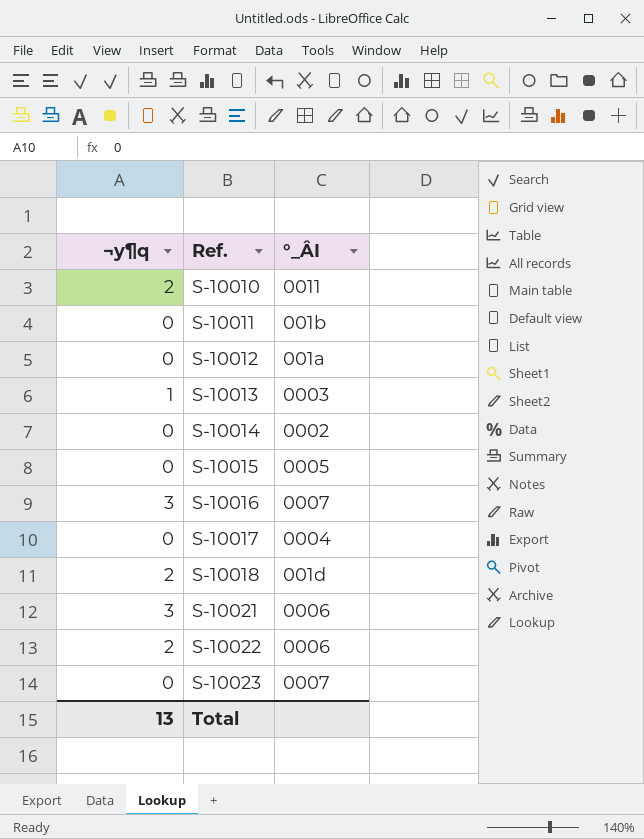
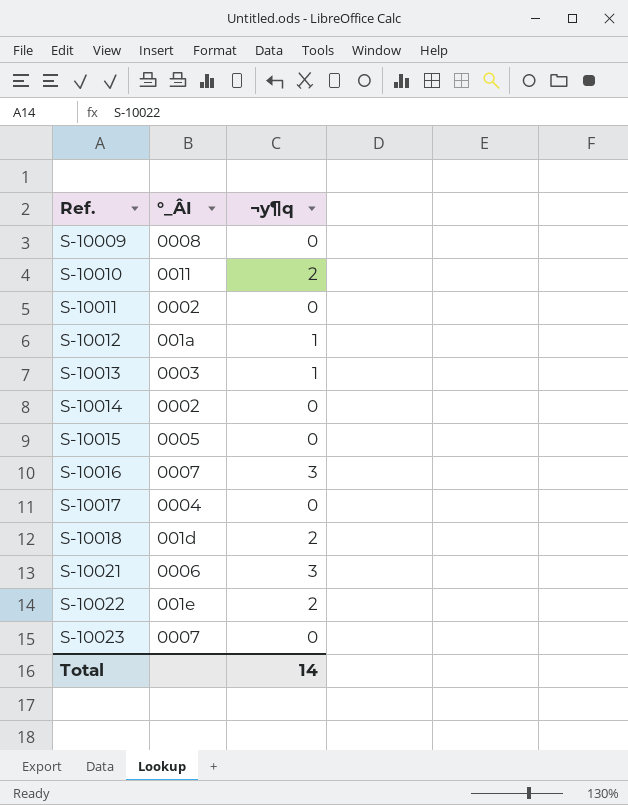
column ¬y¶q | position: 1 -> 3
row S-10009: none -> 0008 | 0
S-10011 | °_ÂI: 001b -> 0002
S-10012 | ¬y¶q: 0 -> 1
S-10022 | °_ÂI: 0006 -> 001e
Total | ¬y¶q: 13 -> 14

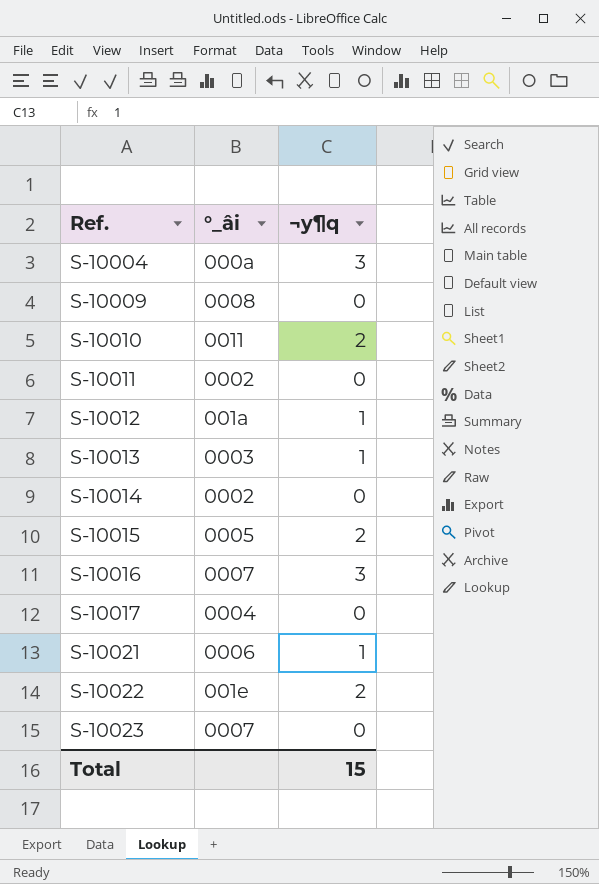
column name: °_ÂI -> °_âi
row S-10018: 001d | 2 -> none
row S-10004: none -> 000a | 3
S-10015 | ¬y¶q: 0 -> 2
S-10021 | ¬y¶q: 3 -> 1
Total | ¬y¶q: 14 -> 15

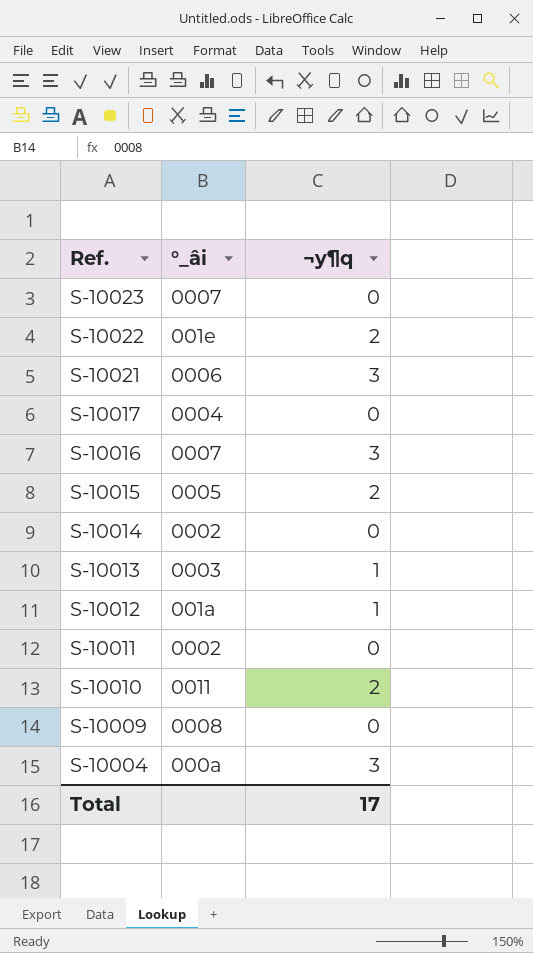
row order: Ref. ascending -> Ref. descending
S-10021 | ¬y¶q: 1 -> 3
Total | ¬y¶q: 15 -> 17

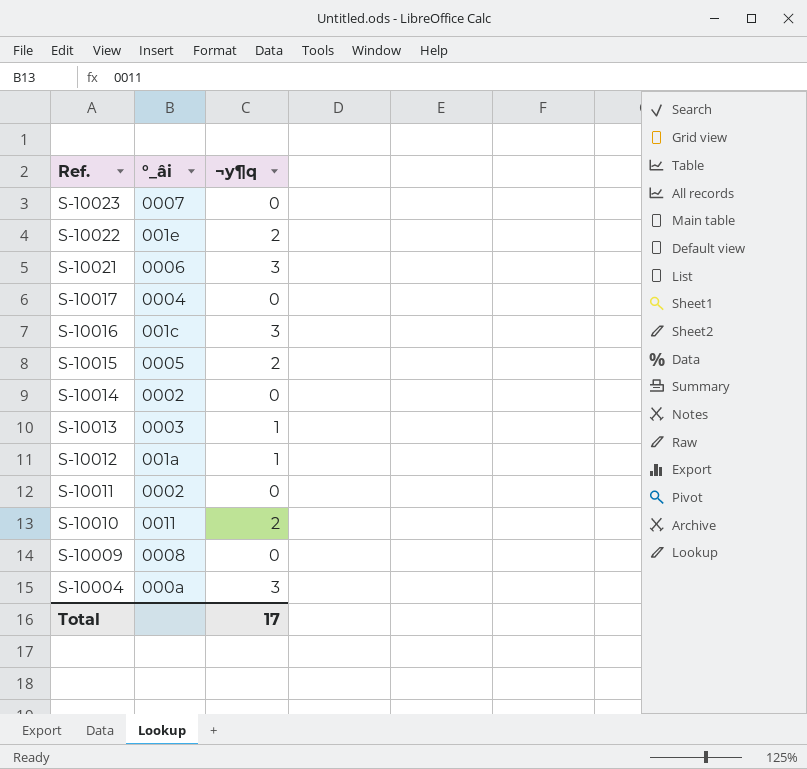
S-10016 | °_âi: 0007 -> 001c

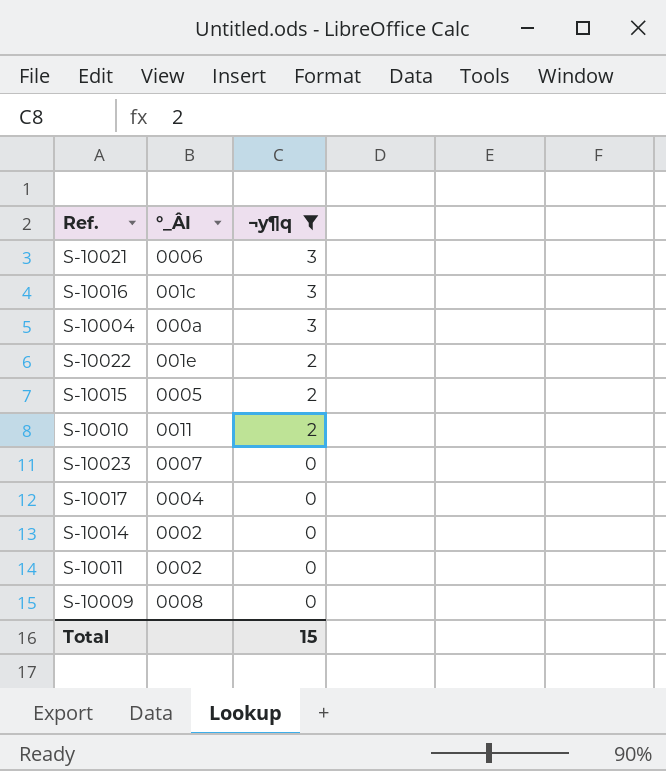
filter: none -> ¬y¶q != 1
row order: Ref. descending -> ¬y¶q descending
column name: °_âi -> °_ÂI
Total | ¬y¶q: 17 -> 15

